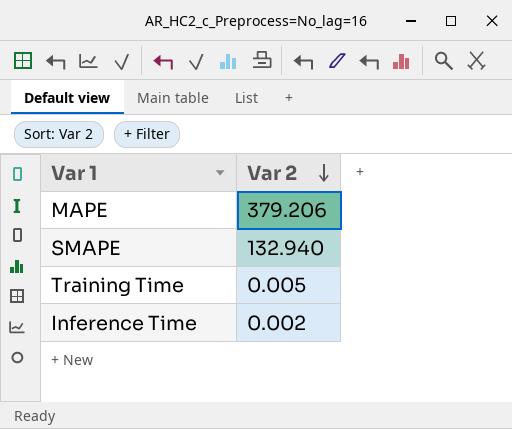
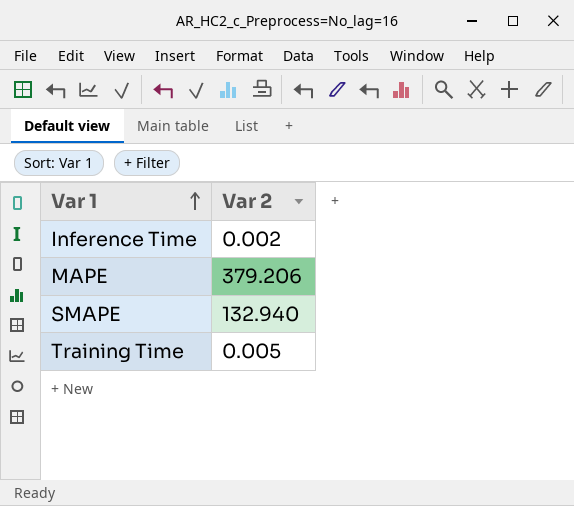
row order: Var 2 descending -> Var 1 ascending

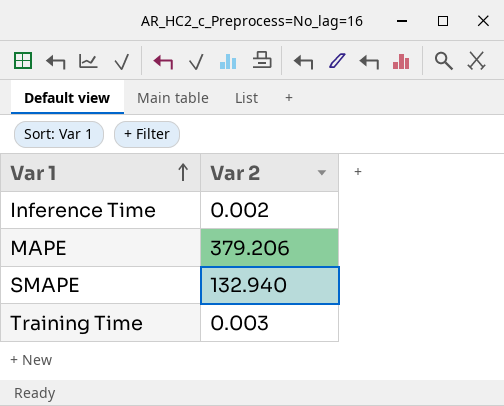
Training Time | Var 2: 0.005 -> 0.003

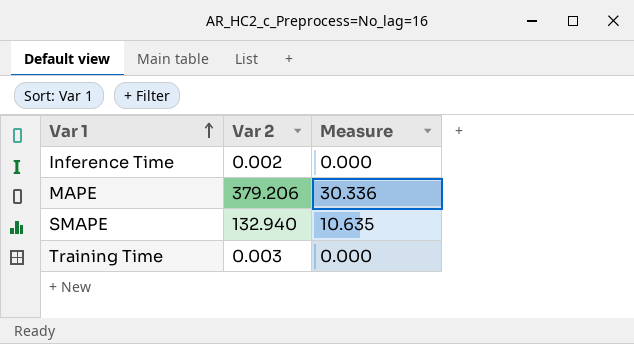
column Measure | formula: none -> [Var 2] * 0.08

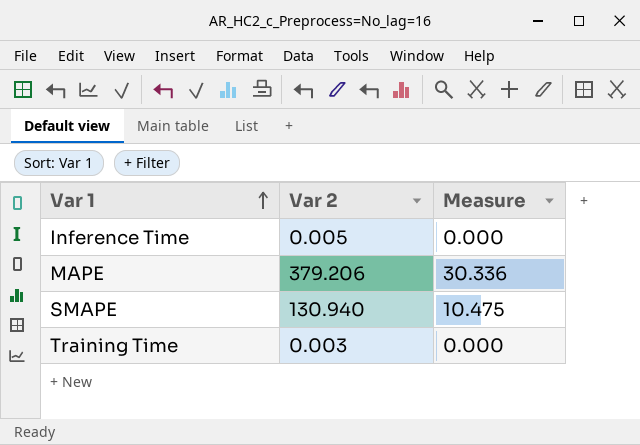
Inference Time | Var 2: 0.002 -> 0.005
SMAPE | Var 2: 132.940 -> 130.940
SMAPE | Measure: 10.635 -> 10.475

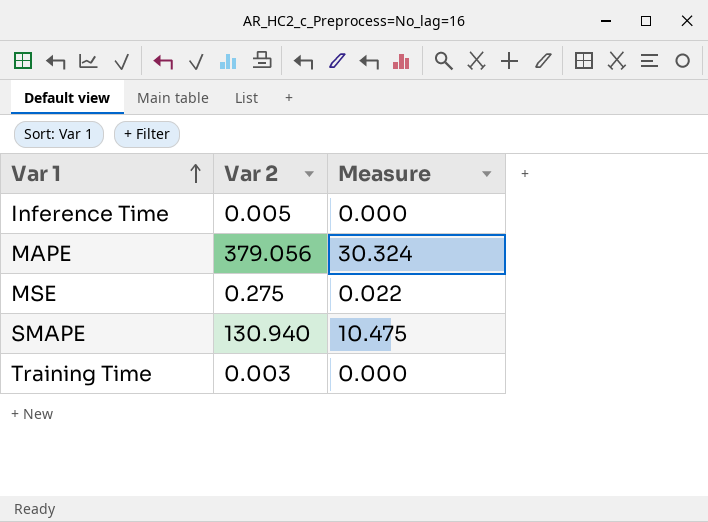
MAPE | Var 2: 379.206 -> 379.056
MAPE | Measure: 30.336 -> 30.324
row MSE: none -> 0.275 | 0.022

